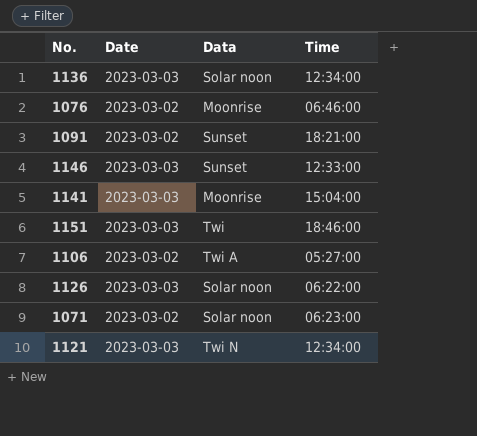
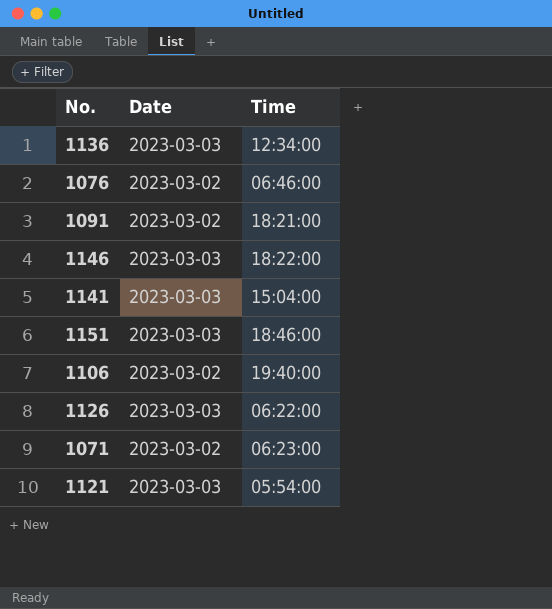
column Data | position: 3 -> none
1146 | Time: 12:33:00 -> 18:22:00
1106 | Time: 05:27:00 -> 19:40:00
1121 | Time: 12:34:00 -> 05:54:00

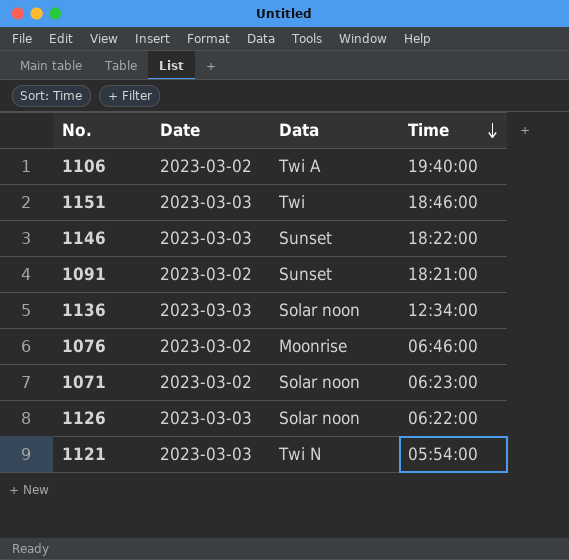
row order: none -> Time descending
column Data | position: none -> 3
row 1141: 2023-03-03 | 15:04:00 -> none

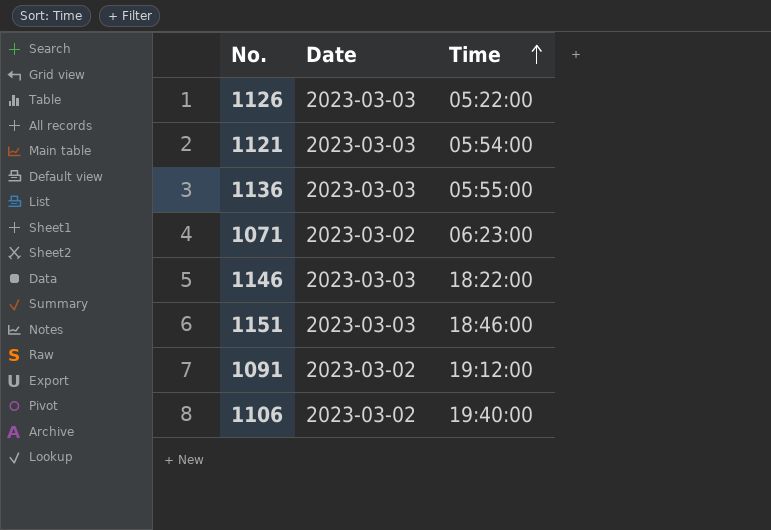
row order: Time descending -> Time ascending
column Data | position: 3 -> none
row 1076: 2023-03-02 | Moonrise | 06:46:00 -> none
1126 | Time: 06:22:00 -> 05:22:00
1136 | Time: 12:34:00 -> 05:55:00
1091 | Time: 18:21:00 -> 19:12:00

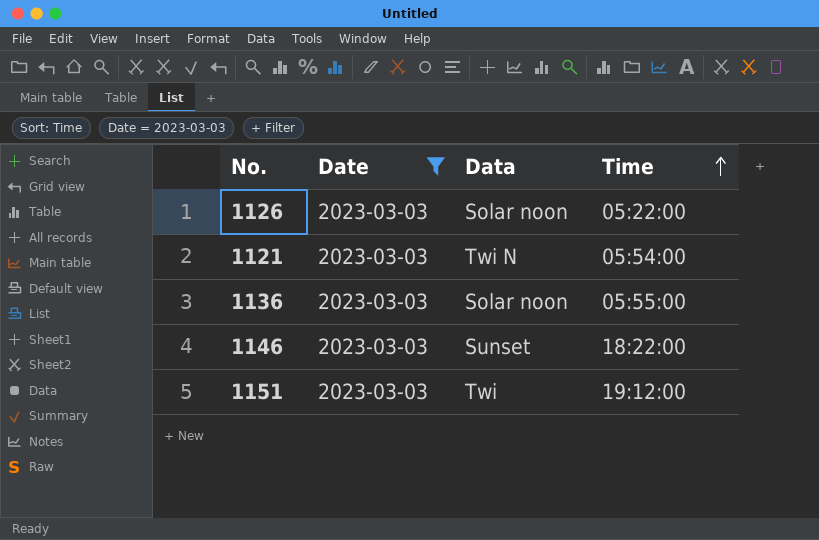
filter: none -> Date = 2023-03-03
column Data | position: none -> 3
1151 | Time: 18:46:00 -> 19:12:00

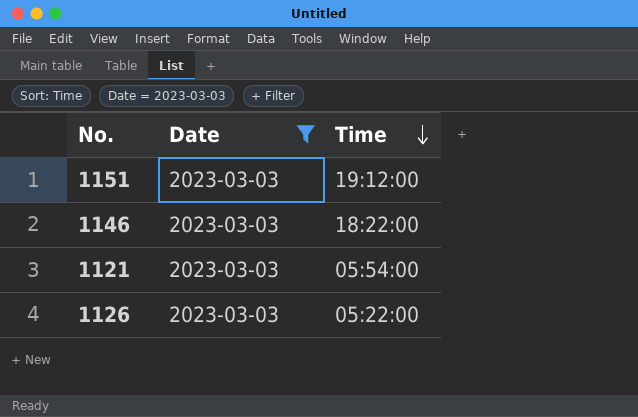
row order: Time ascending -> Time descending
column Data | position: 3 -> none
row 1136: 2023-03-03 | Solar noon | 05:55:00 -> none

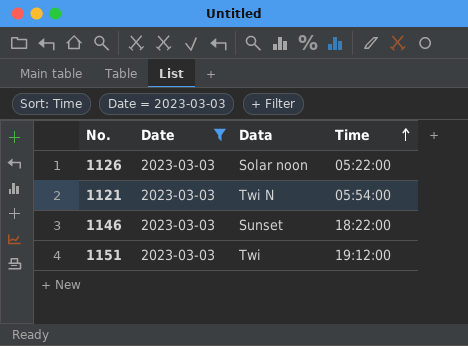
row order: Time descending -> Time ascending
column Data | position: none -> 3

